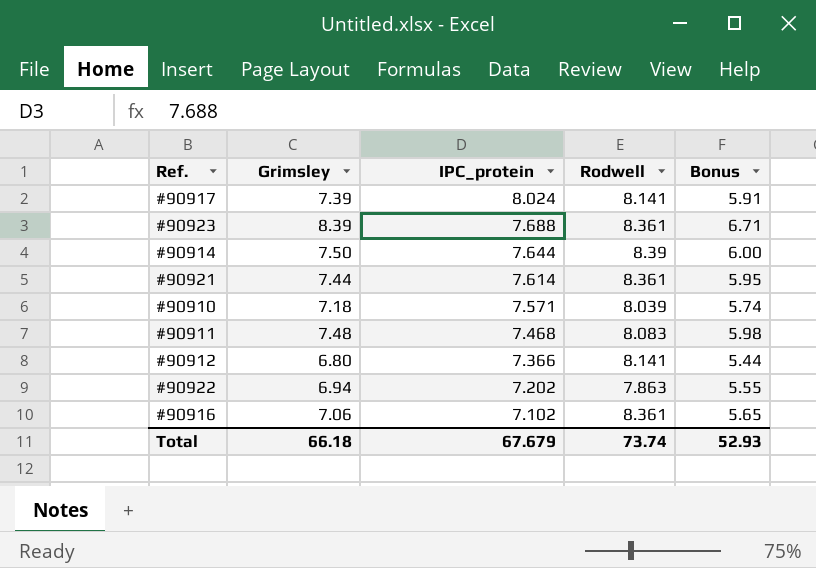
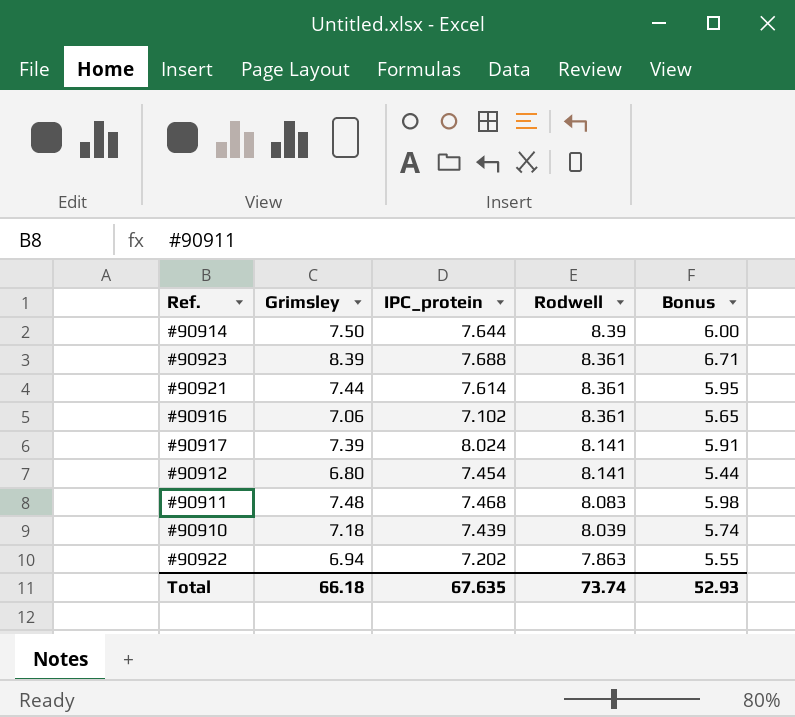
row order: IPC_protein descending -> Rodwell descending
#90912 | IPC_protein: 7.366 -> 7.454
#90910 | IPC_protein: 7.571 -> 7.439
Total | IPC_protein: 67.679 -> 67.635

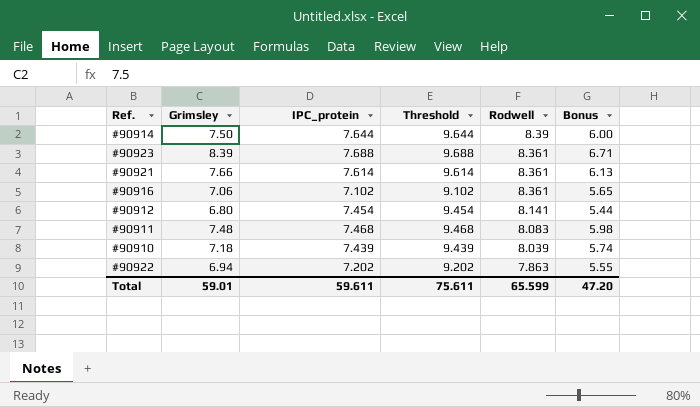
column Threshold | formula: none -> [IPC_protein] + 2
row #90917: 7.39 | 8.024 | 8.141 | 5.91 -> none
#90921 | Grimsley: 7.44 -> 7.66
#90921 | Bonus: 5.95 -> 6.13
Total | Grimsley: 66.18 -> 59.01
Total | IPC_protein: 67.635 -> 59.611
Total | Rodwell: 73.74 -> 65.599
Total | Bonus: 52.93 -> 47.20

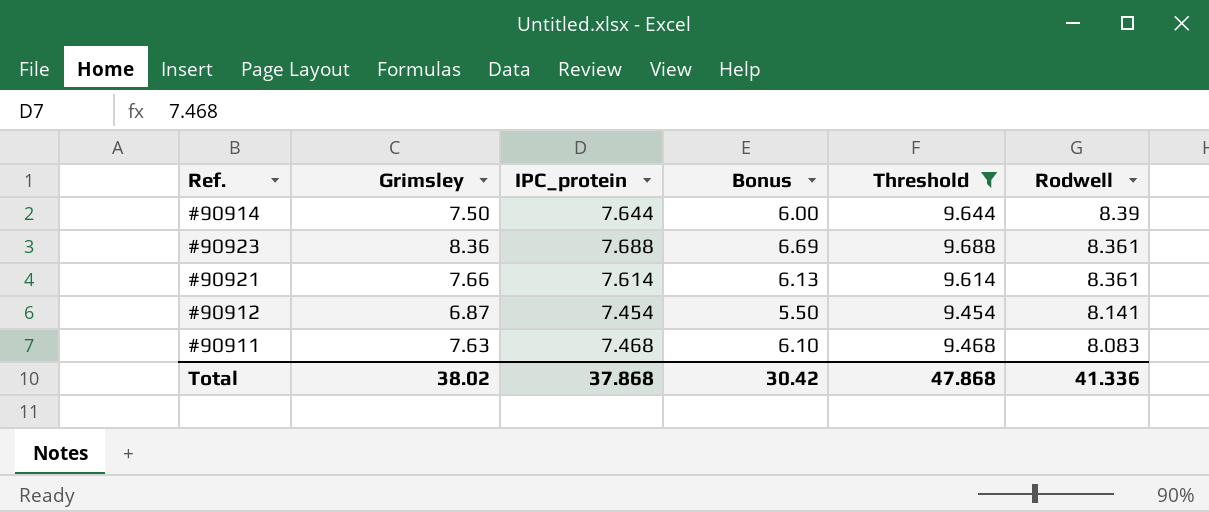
filter: none -> Threshold >= 9.454
column Bonus | position: 6 -> 4
#90923 | Grimsley: 8.39 -> 8.36
#90923 | Bonus: 6.71 -> 6.69
#90912 | Grimsley: 6.80 -> 6.87
#90912 | Bonus: 5.44 -> 5.50
#90911 | Grimsley: 7.48 -> 7.63
#90911 | Bonus: 5.98 -> 6.10
Total | Grimsley: 59.01 -> 38.02
Total | IPC_protein: 59.611 -> 37.868
Total | Bonus: 47.20 -> 30.42
Total | Threshold: 75.611 -> 47.868
Total | Rodwell: 65.599 -> 41.336

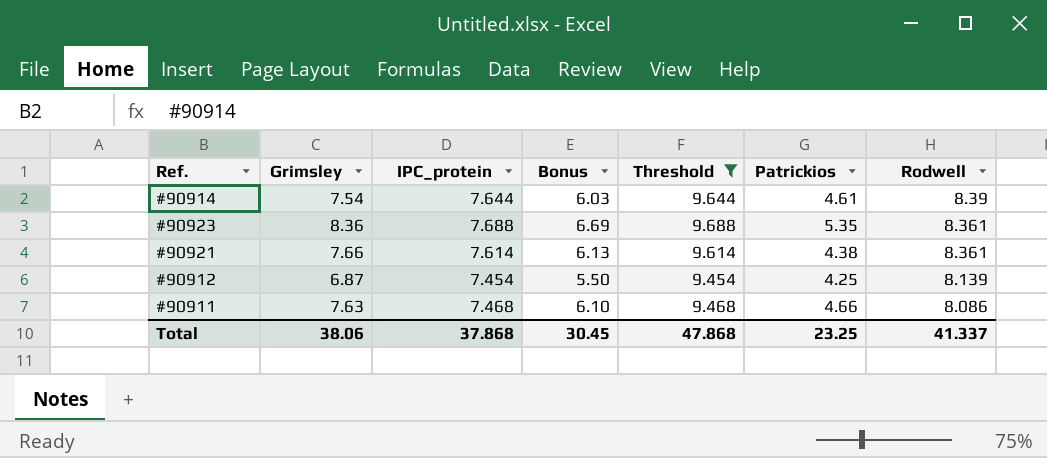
column Patrickios | position: none -> 6
#90914 | Grimsley: 7.50 -> 7.54
#90914 | Bonus: 6.00 -> 6.03
#90912 | Rodwell: 8.141 -> 8.139
#90911 | Rodwell: 8.083 -> 8.086
Total | Grimsley: 38.02 -> 38.06
Total | Bonus: 30.42 -> 30.45
Total | Rodwell: 41.336 -> 41.337

